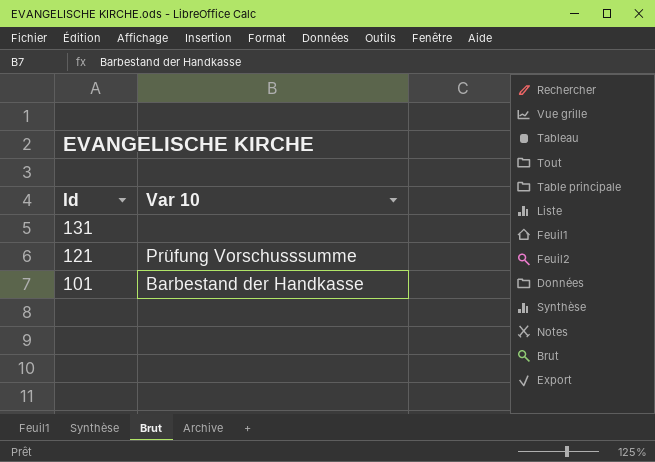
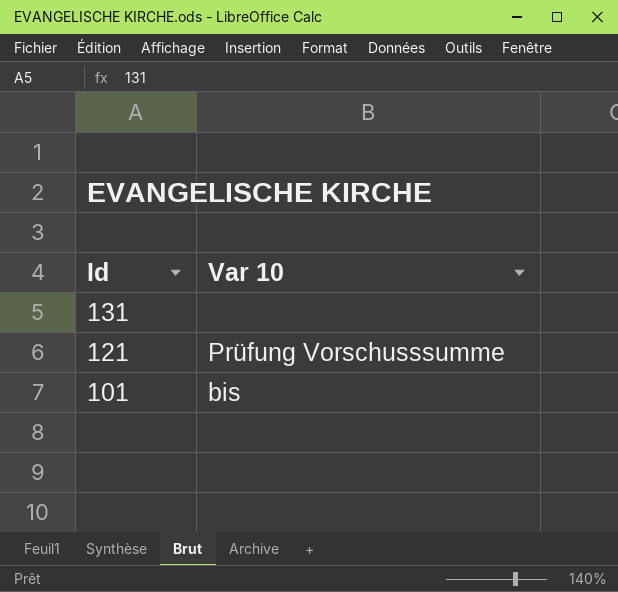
101 | Var 10: Barbestand der Handkasse -> bis

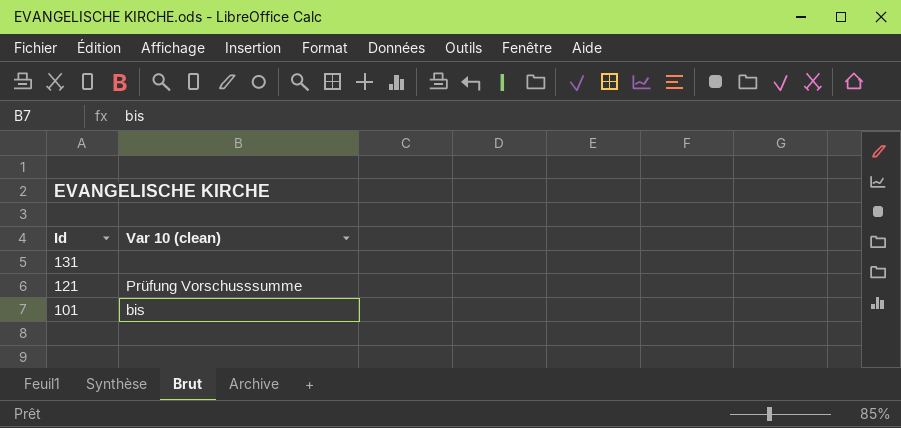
column name: Var 10 -> Var 10 (clean)

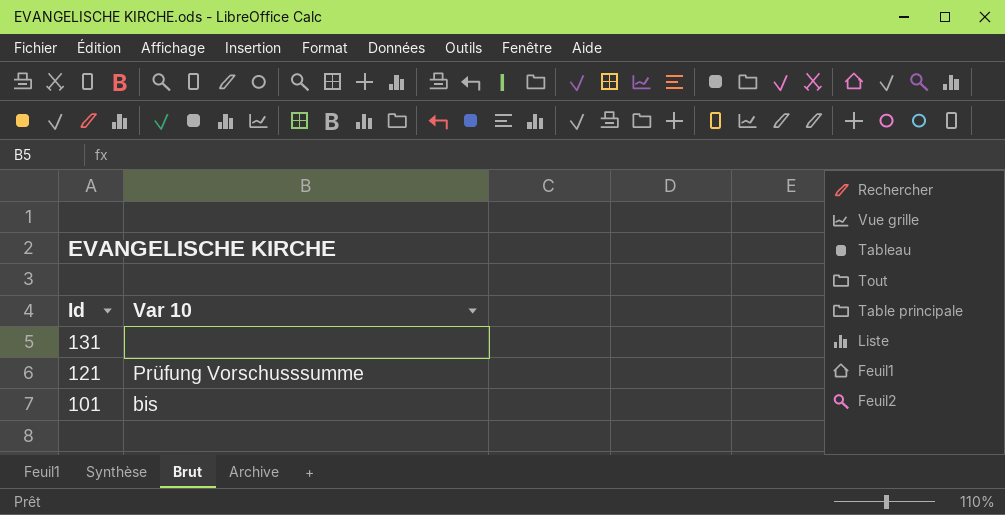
column name: Var 10 (clean) -> Var 10

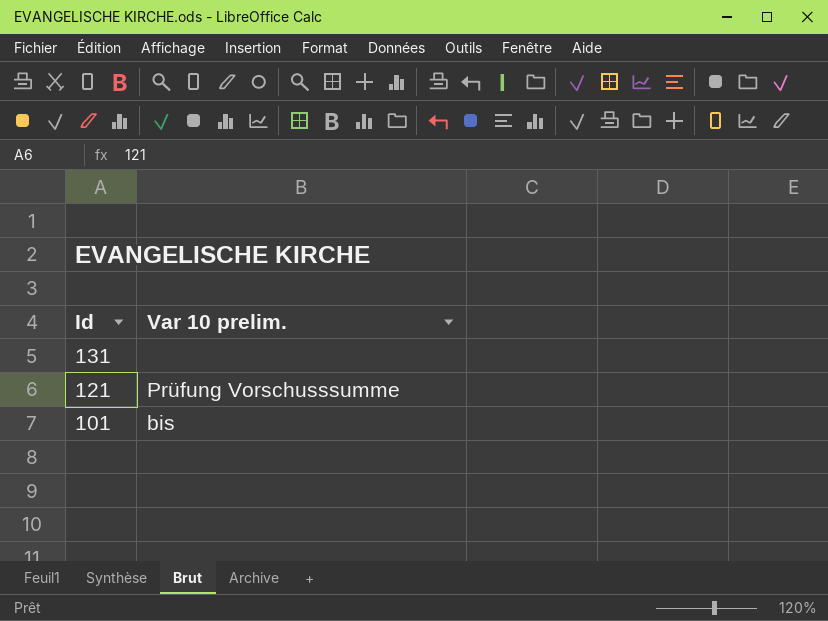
column name: Var 10 -> Var 10 prelim.

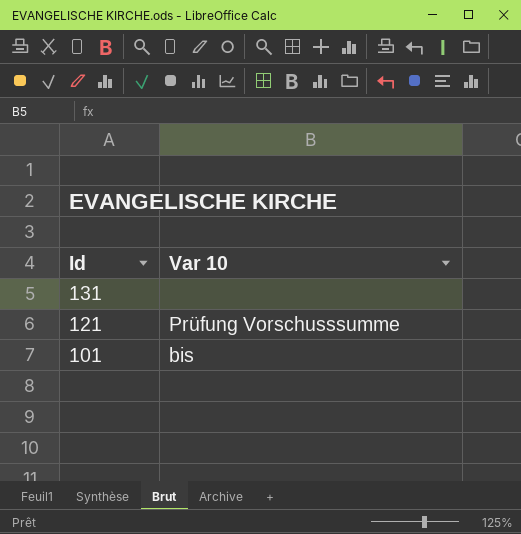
column name: Var 10 prelim. -> Var 10

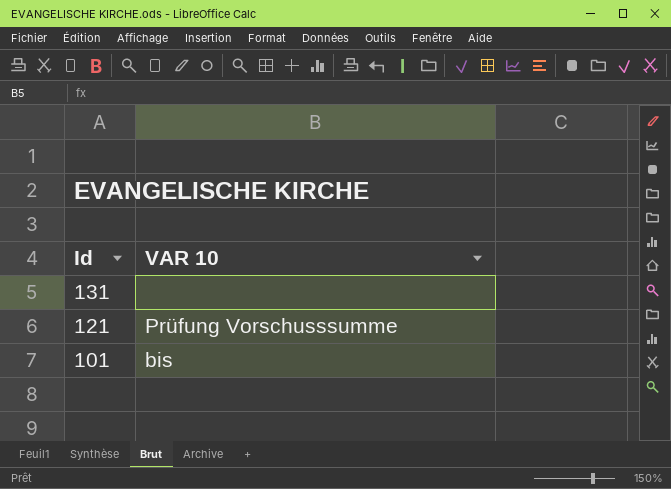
column name: Var 10 -> VAR 10

